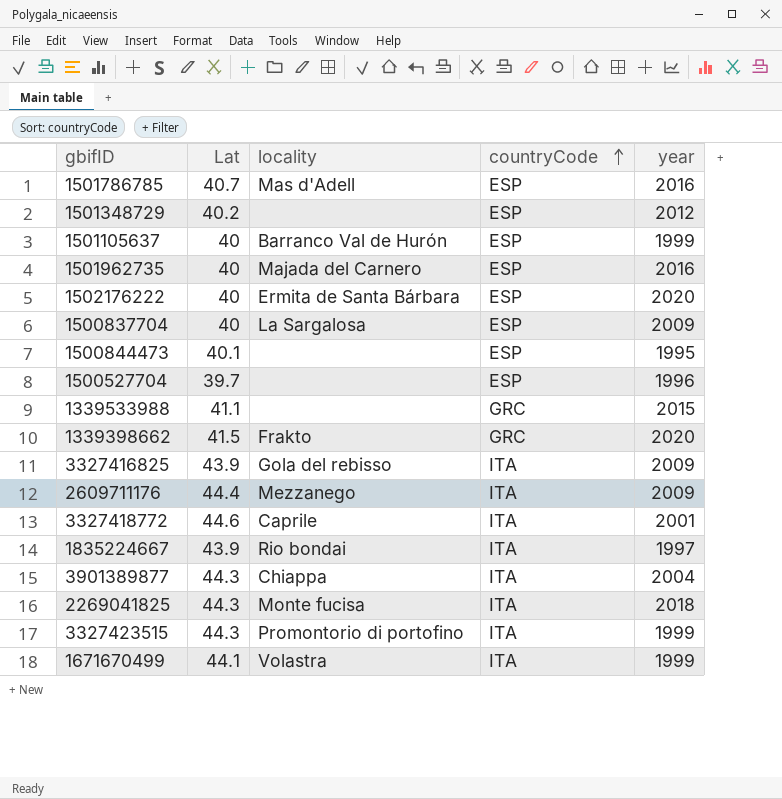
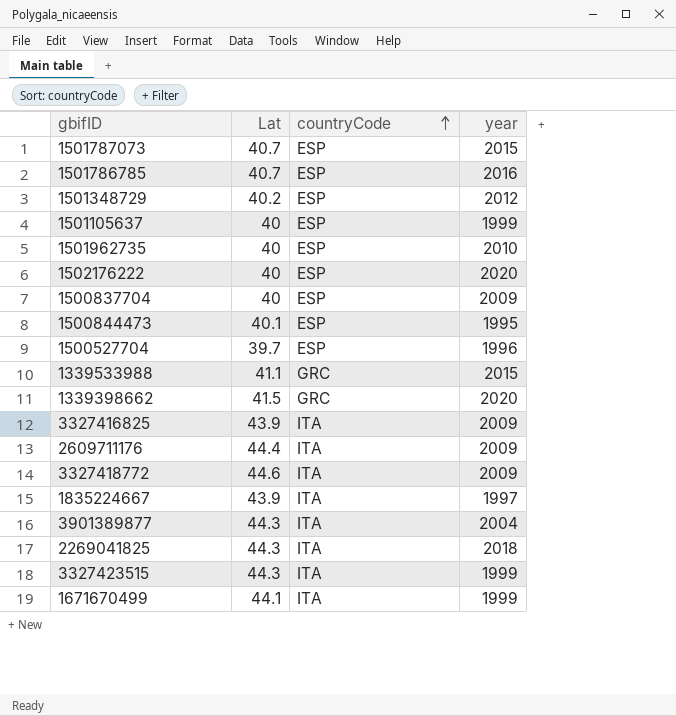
column locality | position: 3 -> none
row 1501787073: none -> 40.7 | ESP | 2015
1501962735 | year: 2016 -> 2010
3327418772 | year: 2001 -> 2009

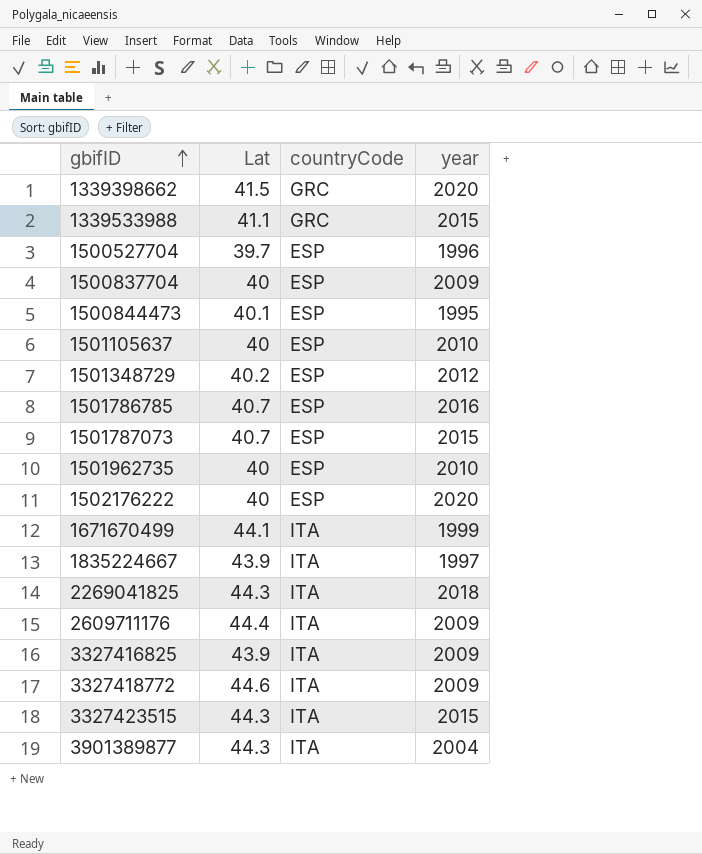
row order: countryCode ascending -> gbifID ascending
1501105637 | year: 1999 -> 2010
3327423515 | year: 1999 -> 2015

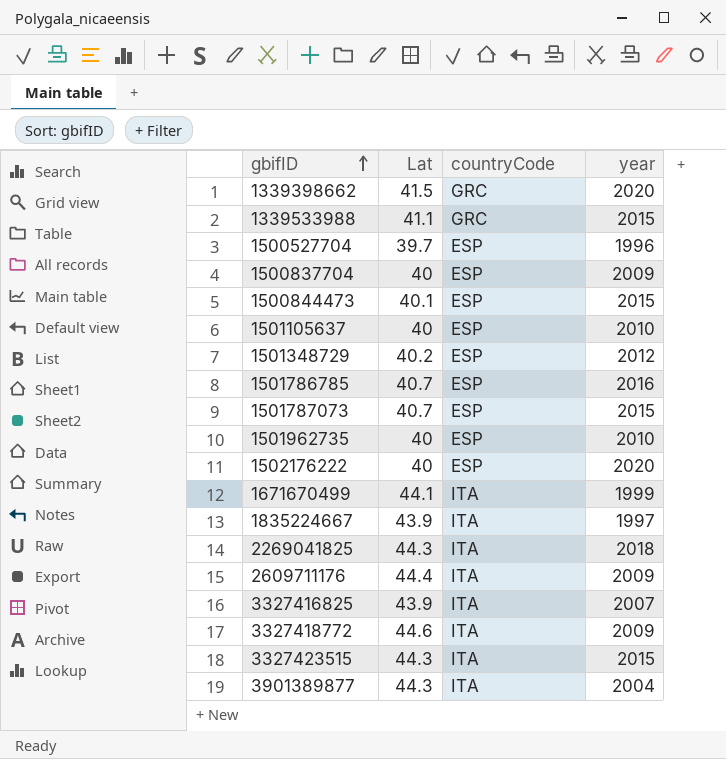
1500844473 | year: 1995 -> 2015
3327416825 | year: 2009 -> 2007

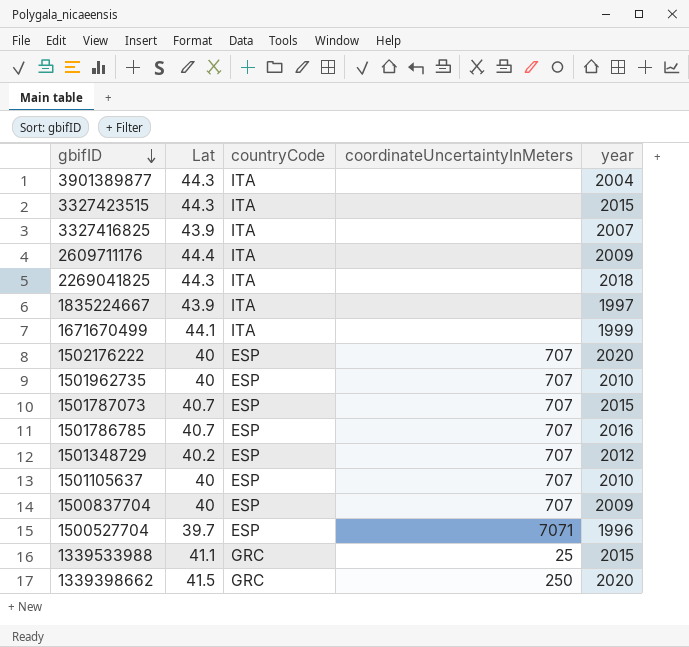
row order: gbifID ascending -> gbifID descending
column coordinateUncertaintyInMeters | position: none -> 4
row 1500844473: 40.1 | ESP | 2015 -> none
row 3327418772: 44.6 | ITA | 2009 -> none

